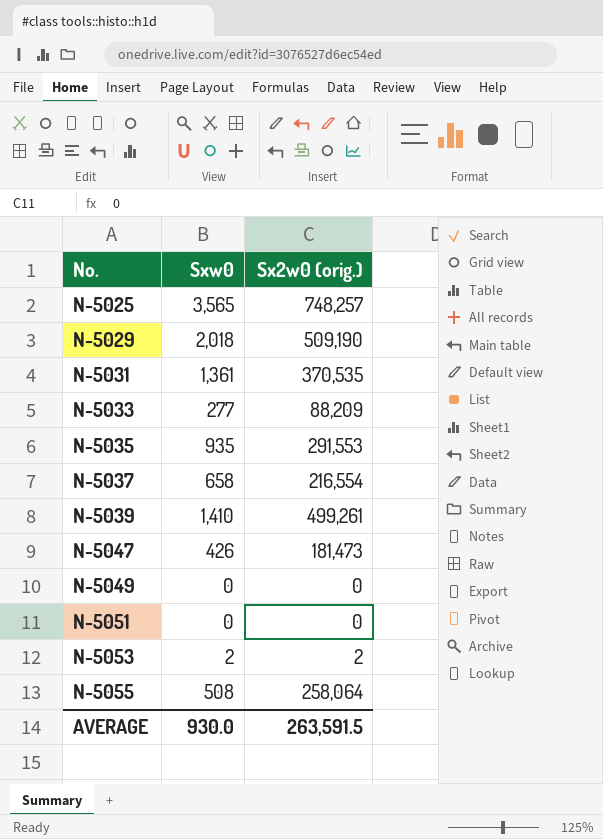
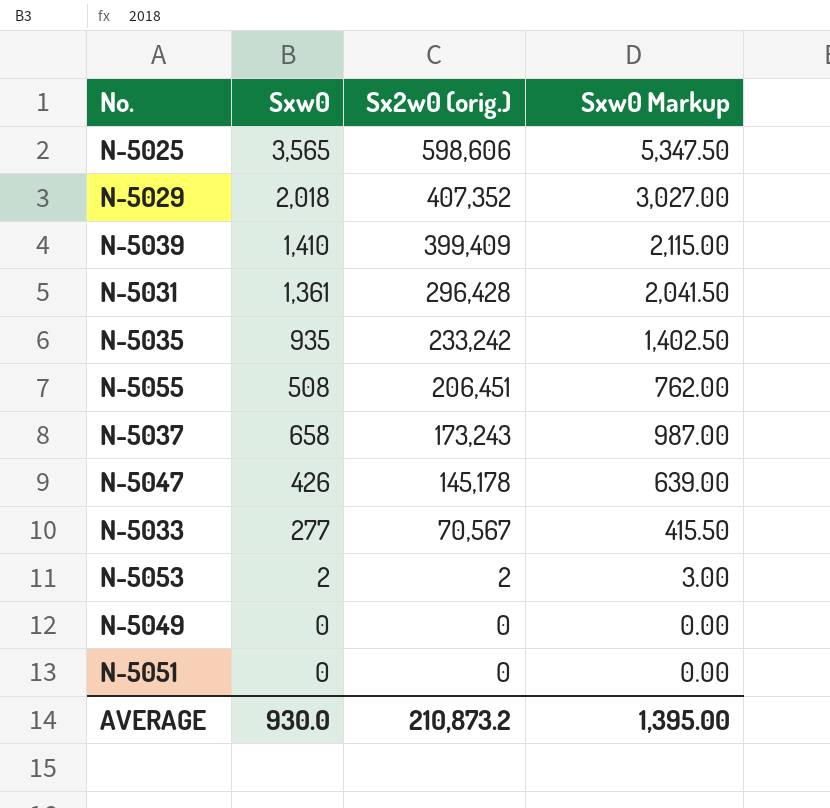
row order: No. ascending -> Sx2w0 (orig.) descending
column Sxw0 Markup | formula: none -> [Sxw0] * 1.5
N-5025 | Sx2w0 (orig.): 748,257 -> 598,606
N-5029 | Sx2w0 (orig.): 509,190 -> 407,352
N-5039 | Sx2w0 (orig.): 499,261 -> 399,409
N-5031 | Sx2w0 (orig.): 370,535 -> 296,428
N-5035 | Sx2w0 (orig.): 291,553 -> 233,242
N-5055 | Sx2w0 (orig.): 258,064 -> 206,451
N-5037 | Sx2w0 (orig.): 216,554 -> 173,243
N-5047 | Sx2w0 (orig.): 181,473 -> 145,178
N-5033 | Sx2w0 (orig.): 88,209 -> 70,567
AVERAGE | Sx2w0 (orig.): 263,591.5 -> 210,873.2

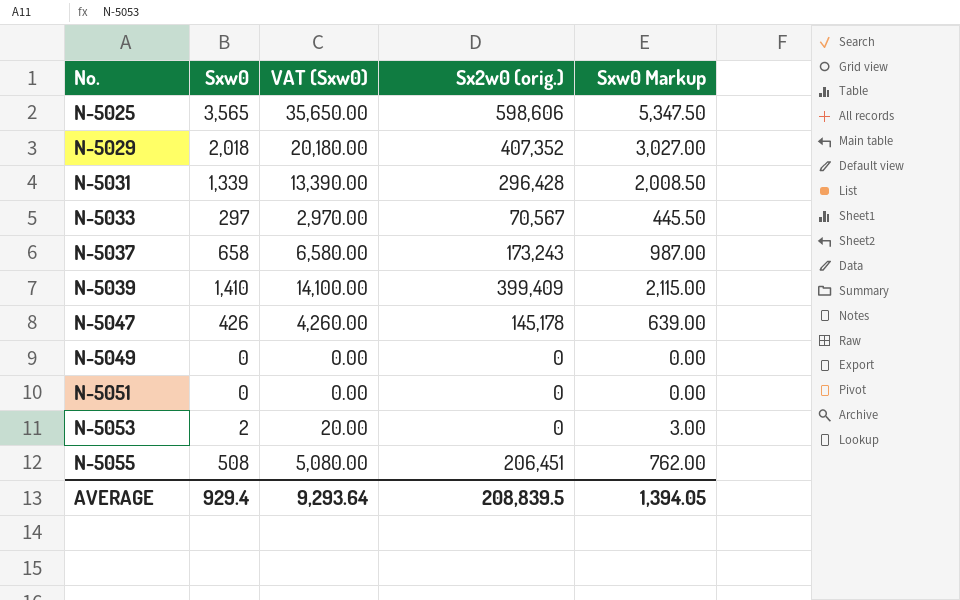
row order: Sx2w0 (orig.) descending -> No. ascending
column VAT (Sxw0) | formula: none -> [Sxw0] * 10
row N-5035: 935 | 233,242 | 1,402.50 -> none
N-5031 | Sxw0: 1,361 -> 1,339
N-5031 | Sxw0 Markup: 2,041.50 -> 2,008.50
N-5033 | Sxw0: 277 -> 297
N-5033 | Sxw0 Markup: 415.50 -> 445.50
N-5053 | Sx2w0 (orig.): 2 -> 0
AVERAGE | Sxw0: 930.0 -> 929.4
AVERAGE | Sx2w0 (orig.): 210,873.2 -> 208,839.5
AVERAGE | Sxw0 Markup: 1,395.00 -> 1,394.05

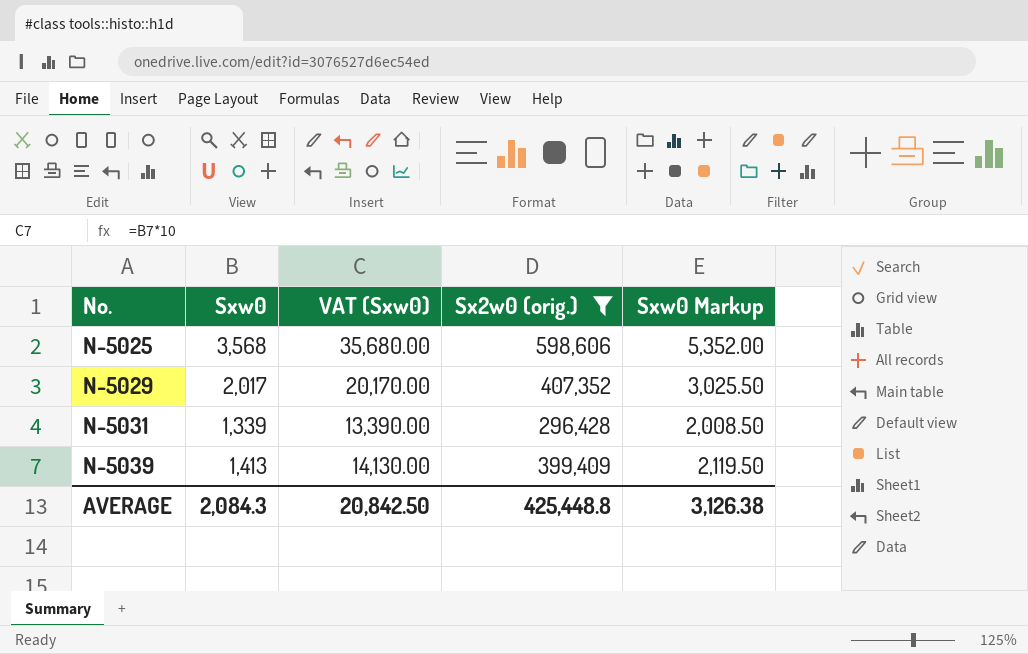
filter: none -> Sx2w0 (orig.) >= 296,428
N-5025 | Sxw0: 3,565 -> 3,568
N-5025 | VAT (Sxw0): 35,650.00 -> 35,680.00
N-5025 | Sxw0 Markup: 5,347.50 -> 5,352.00
N-5029 | Sxw0: 2,018 -> 2,017
N-5029 | VAT (Sxw0): 20,180.00 -> 20,170.00
N-5029 | Sxw0 Markup: 3,027.00 -> 3,025.50
N-5039 | Sxw0: 1,410 -> 1,413
N-5039 | VAT (Sxw0): 14,100.00 -> 14,130.00
N-5039 | Sxw0 Markup: 2,115.00 -> 2,119.50
AVERAGE | Sxw0: 929.4 -> 2,084.3
AVERAGE | VAT (Sxw0): 9,293.64 -> 20,842.50
AVERAGE | Sx2w0 (orig.): 208,839.5 -> 425,448.8
AVERAGE | Sxw0 Markup: 1,394.05 -> 3,126.38

